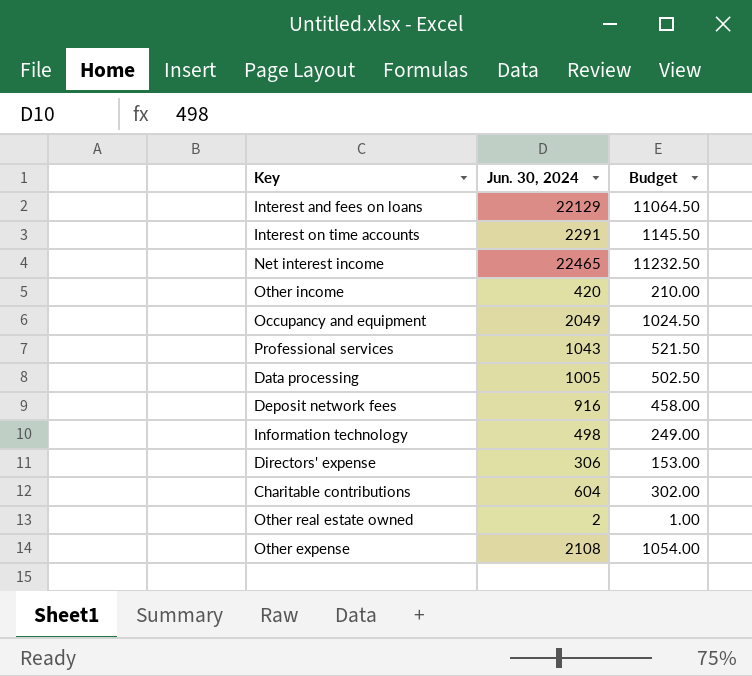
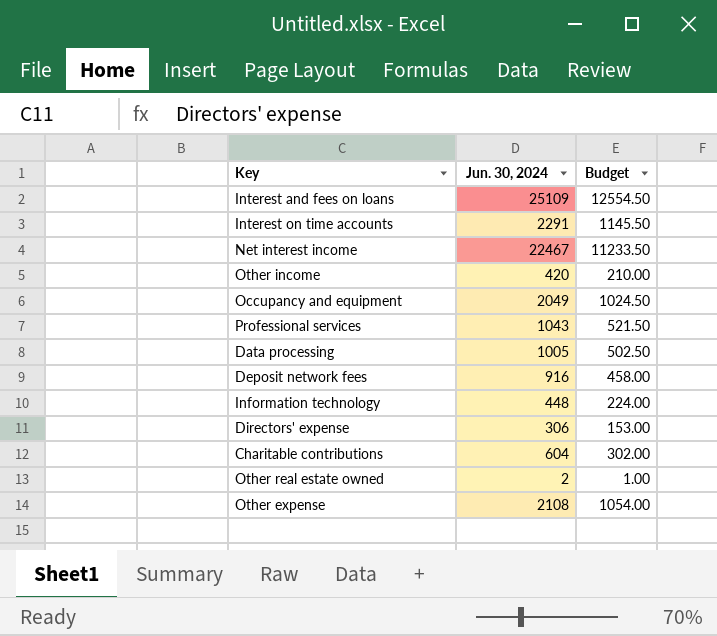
Interest and fees on loans | Jun. 30, 2024: 22129 -> 25109
Interest and fees on loans | Budget: 11064.50 -> 12554.50
Net interest income | Jun. 30, 2024: 22465 -> 22467
Net interest income | Budget: 11232.50 -> 11233.50
Information technology | Jun. 30, 2024: 498 -> 448
Information technology | Budget: 249.00 -> 224.00

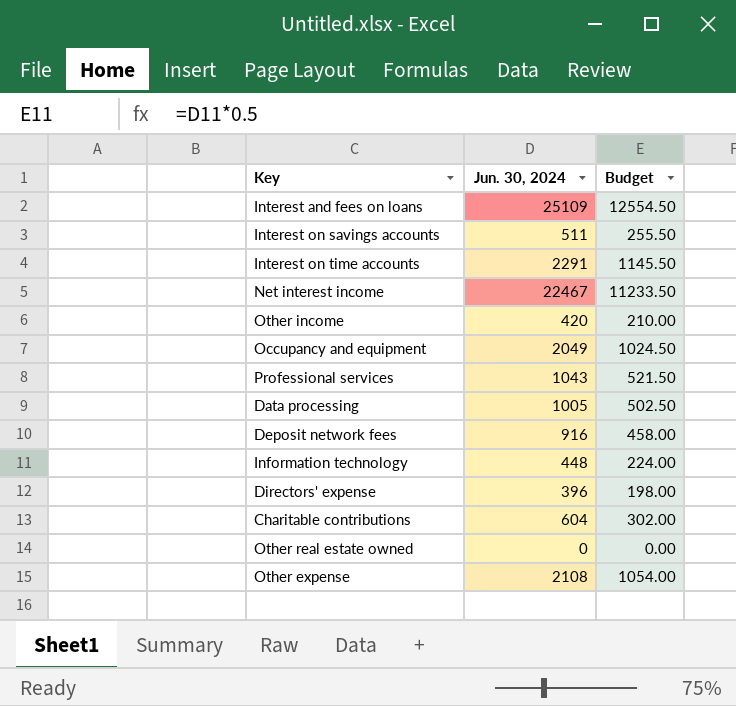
row Interest on savings accounts: none -> 511 | 255.50
Directors' expense | Jun. 30, 2024: 306 -> 396
Directors' expense | Budget: 153.00 -> 198.00
Other real estate owned | Jun. 30, 2024: 2 -> 0
Other real estate owned | Budget: 1.00 -> 0.00

